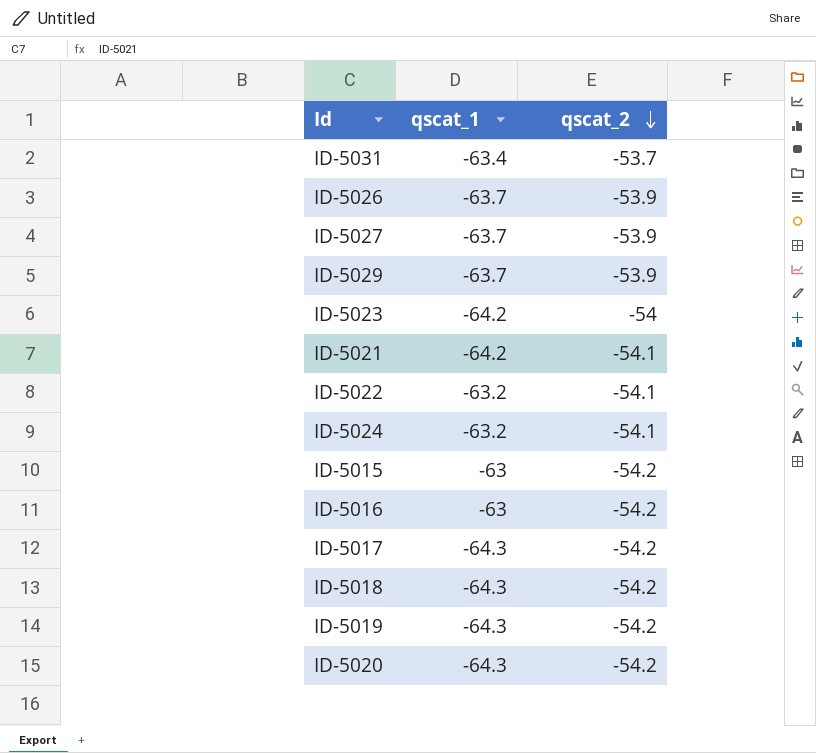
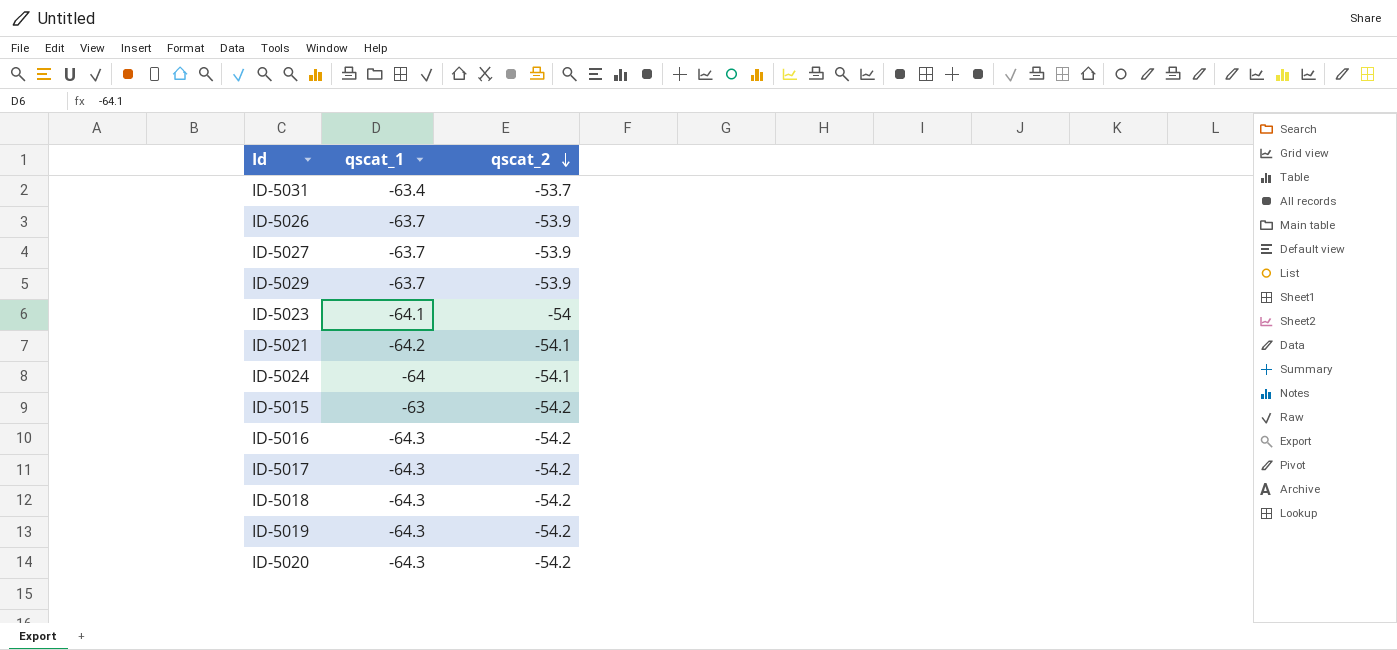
row ID-5022: -63.2 | -54.1 -> none
ID-5023 | qscat_1: -64.2 -> -64.1
ID-5024 | qscat_1: -63.2 -> -64
ID-5016 | qscat_1: -63 -> -64.3

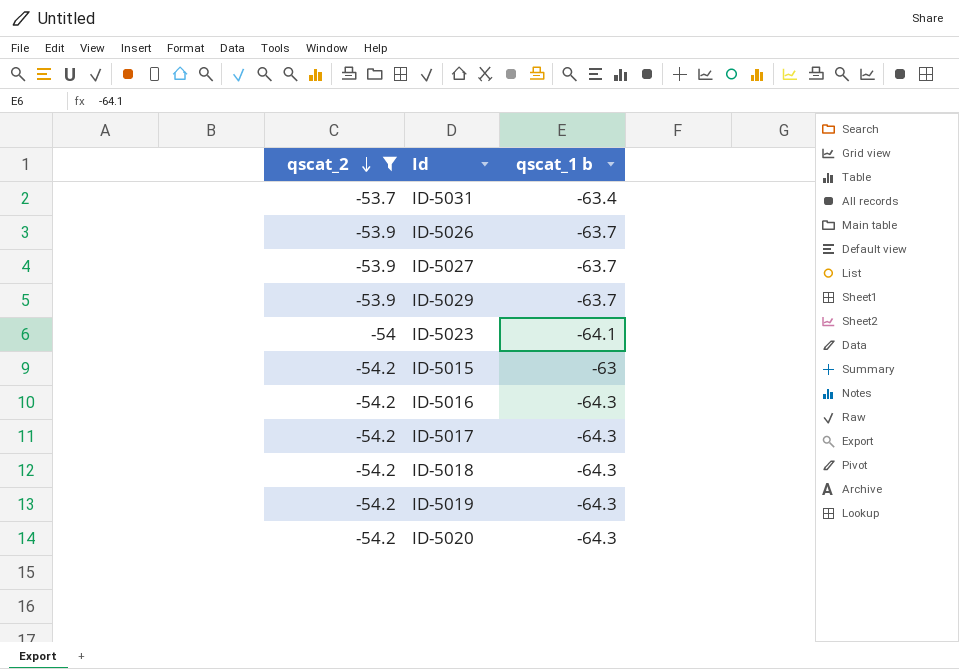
filter: none -> qscat_2 != -54.1
column qscat_2 | position: 3 -> 1
column name: qscat_1 -> qscat_1 b

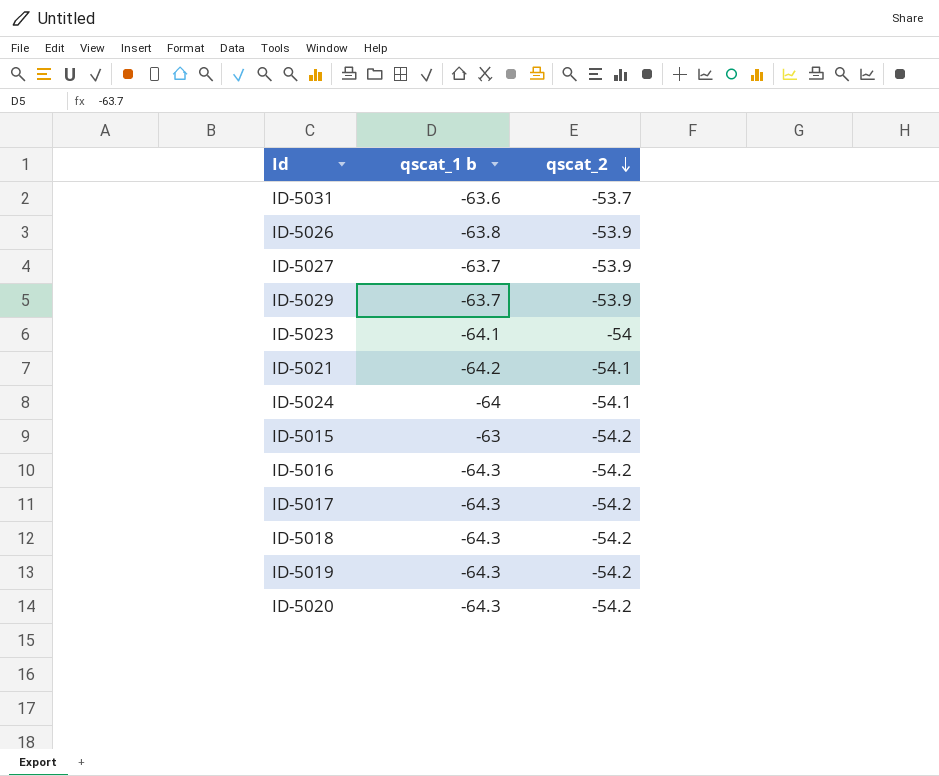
filter: qscat_2 != -54.1 -> none
column qscat_2 | position: 1 -> 3
ID-5031 | qscat_1 b: -63.4 -> -63.6
ID-5026 | qscat_1 b: -63.7 -> -63.8

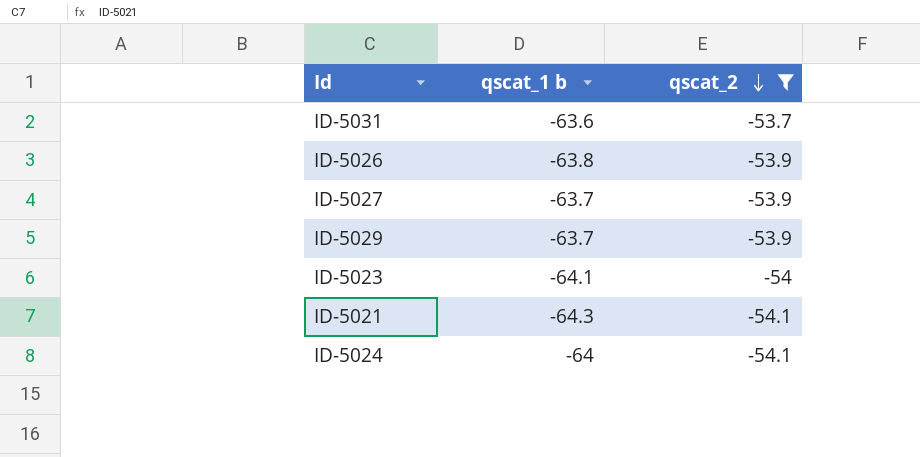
filter: none -> qscat_2 != -54.2
ID-5021 | qscat_1 b: -64.2 -> -64.3

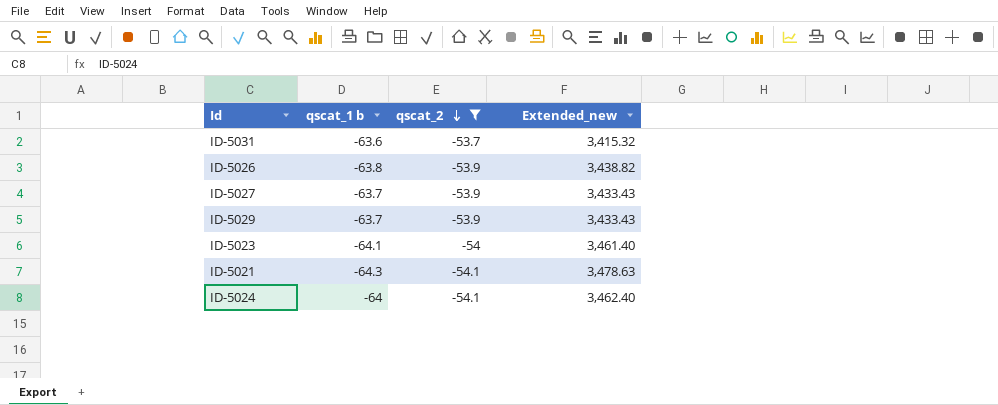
column Extended_new | formula: none -> [qscat_1 b] * [qscat_2]

